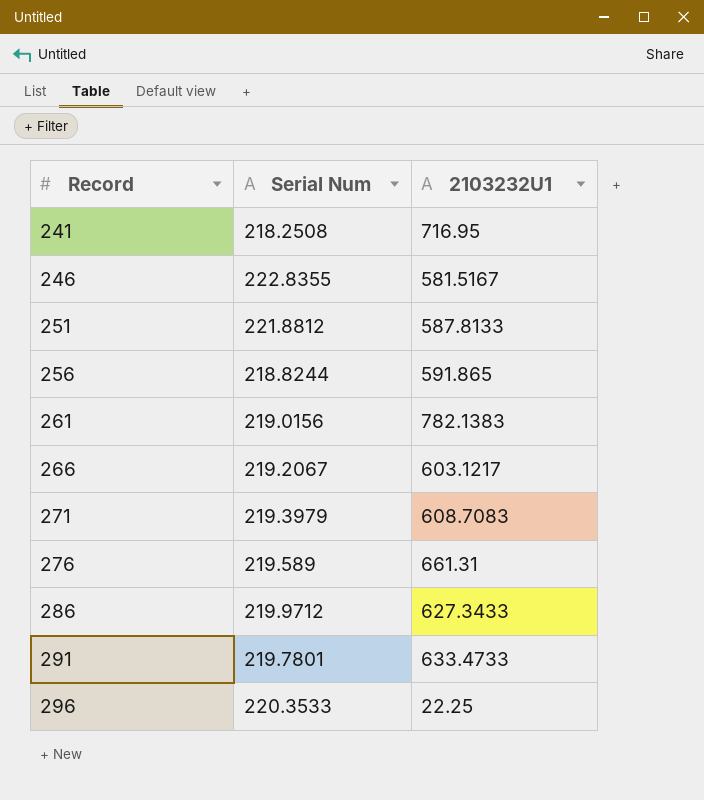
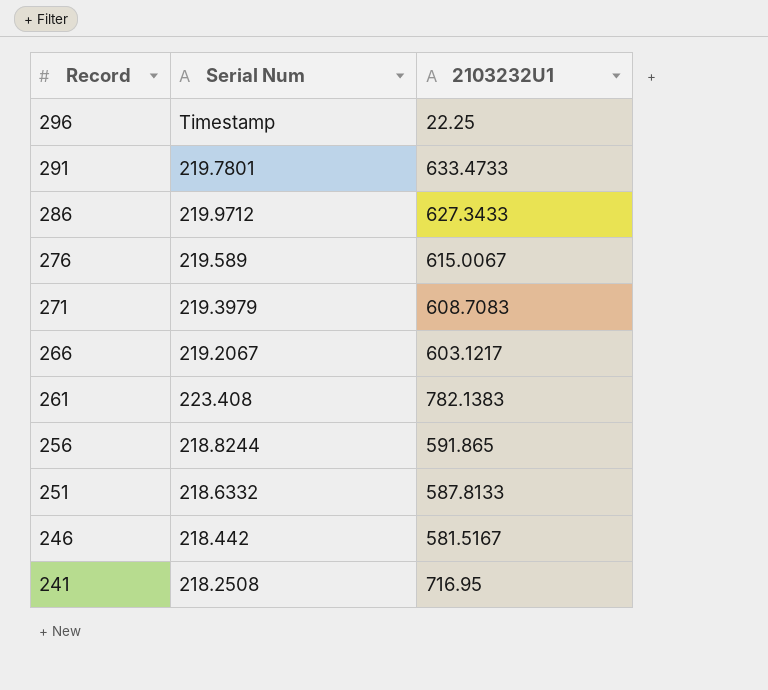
row order: Record ascending -> Record descending
296 | Serial Num: 220.3533 -> Timestamp
276 | 2103232U1: 661.31 -> 615.0067
261 | Serial Num: 219.0156 -> 223.408
251 | Serial Num: 221.8812 -> 218.6332
246 | Serial Num: 222.8355 -> 218.442

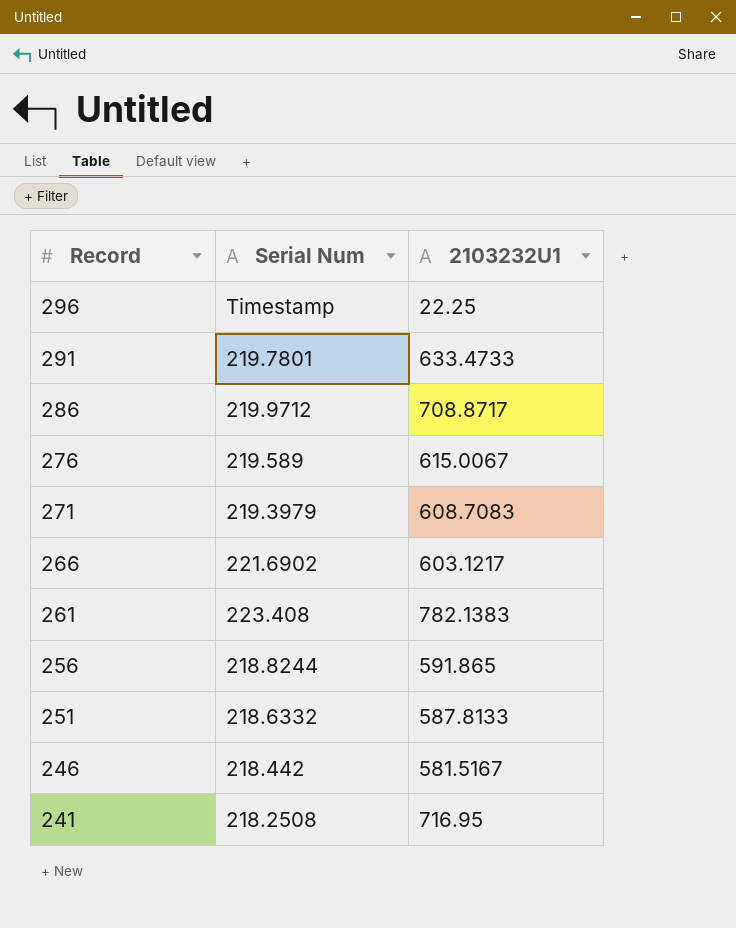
286 | 2103232U1: 627.3433 -> 708.8717
266 | Serial Num: 219.2067 -> 221.6902

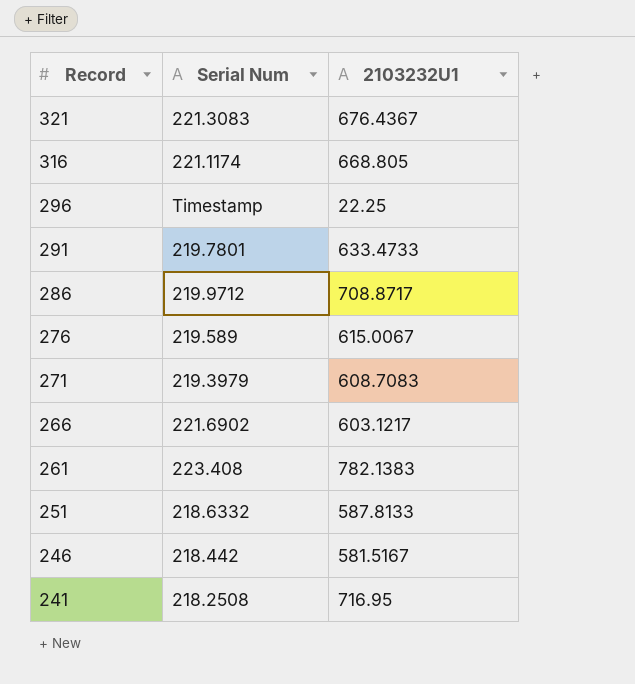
row 256: 218.8244 | 591.865 -> none
row 321: none -> 221.3083 | 676.4367
row 316: none -> 221.1174 | 668.805

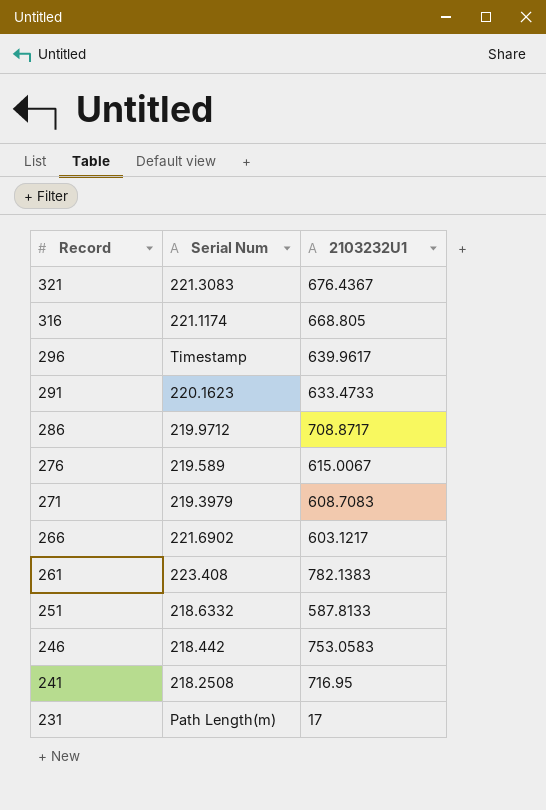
296 | 2103232U1: 22.25 -> 639.9617
291 | Serial Num: 219.7801 -> 220.1623
246 | 2103232U1: 581.5167 -> 753.0583
row 231: none -> Path Length(m) | 17

